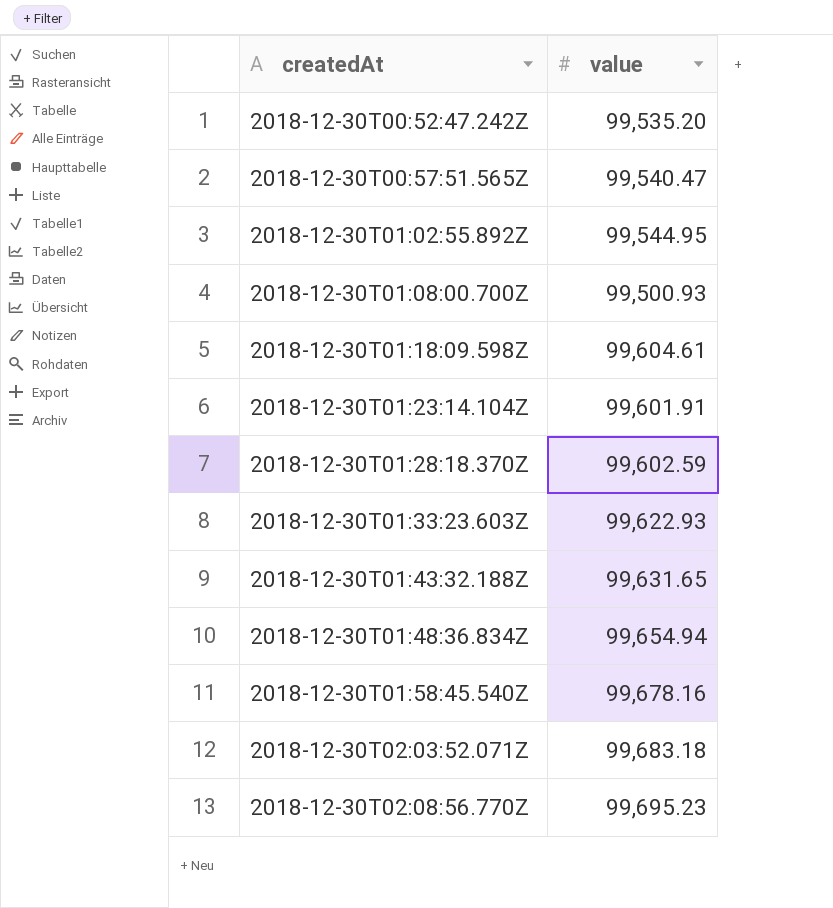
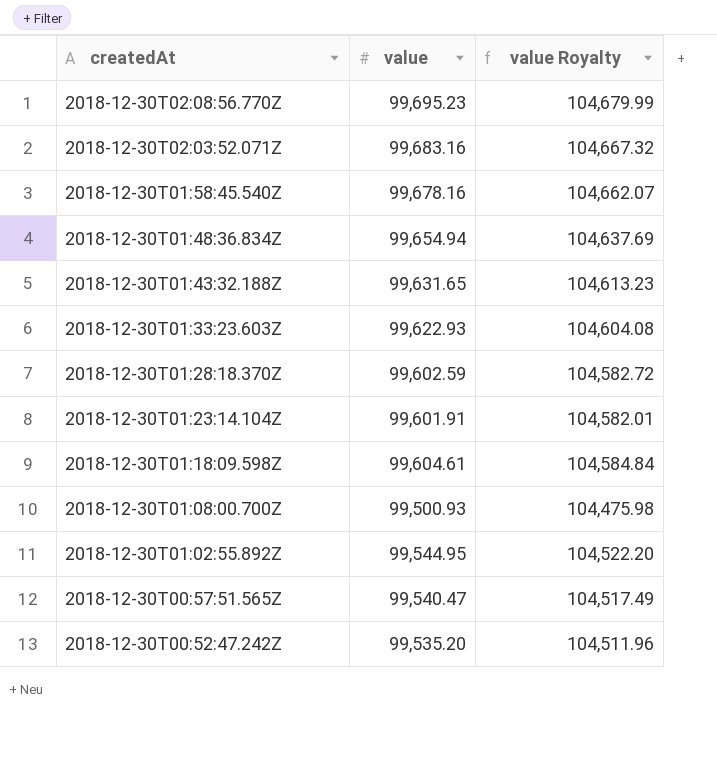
row order: createdAt ascending -> createdAt descending
column value Royalty | formula: none -> [value] * 1.05
2018-12-30T02:03:52.071Z | value: 99,683.18 -> 99,683.16

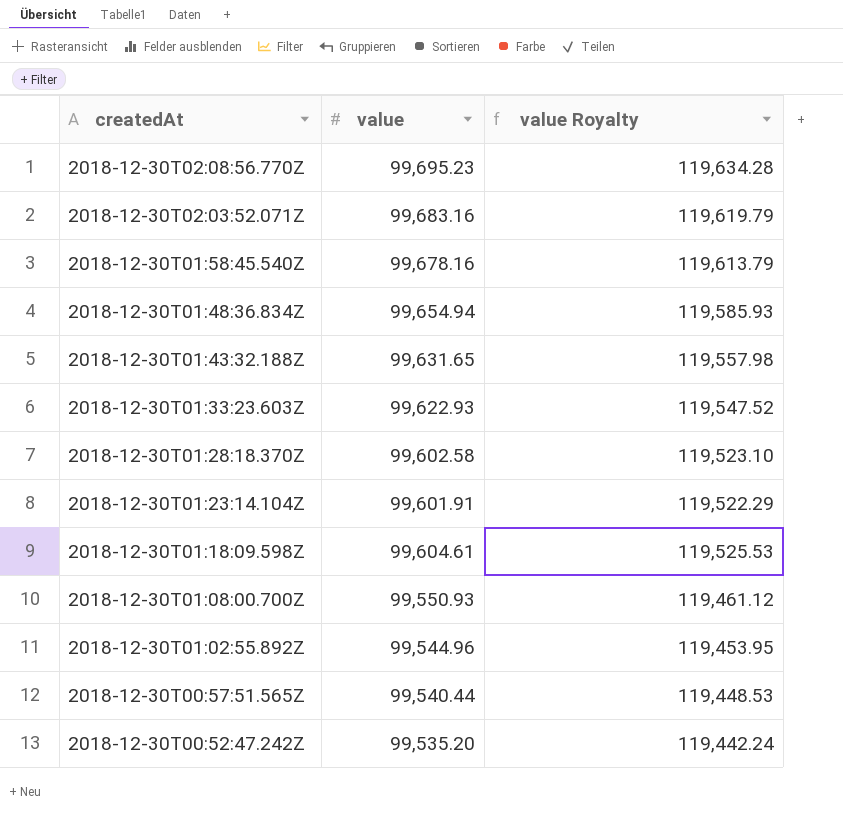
column value Royalty | formula: [value] * 1.05 -> [value] * 1.2
2018-12-30T01:28:18.370Z | value: 99,602.59 -> 99,602.58
2018-12-30T01:08:00.700Z | value: 99,500.93 -> 99,550.93
2018-12-30T01:02:55.892Z | value: 99,544.95 -> 99,544.96
2018-12-30T00:57:51.565Z | value: 99,540.47 -> 99,540.44

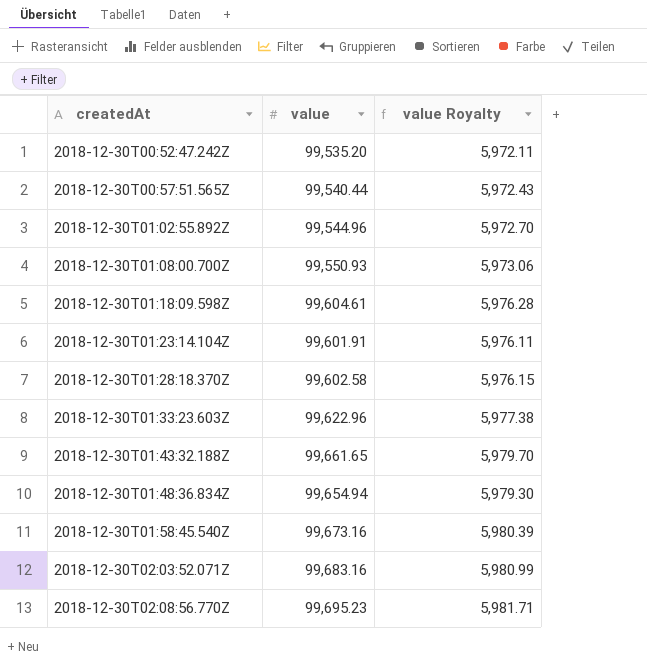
row order: createdAt descending -> createdAt ascending
column value Royalty | formula: [value] * 1.2 -> [value] * 0.06
2018-12-30T01:33:23.603Z | value: 99,622.93 -> 99,622.96
2018-12-30T01:43:32.188Z | value: 99,631.65 -> 99,661.65
2018-12-30T01:58:45.540Z | value: 99,678.16 -> 99,673.16

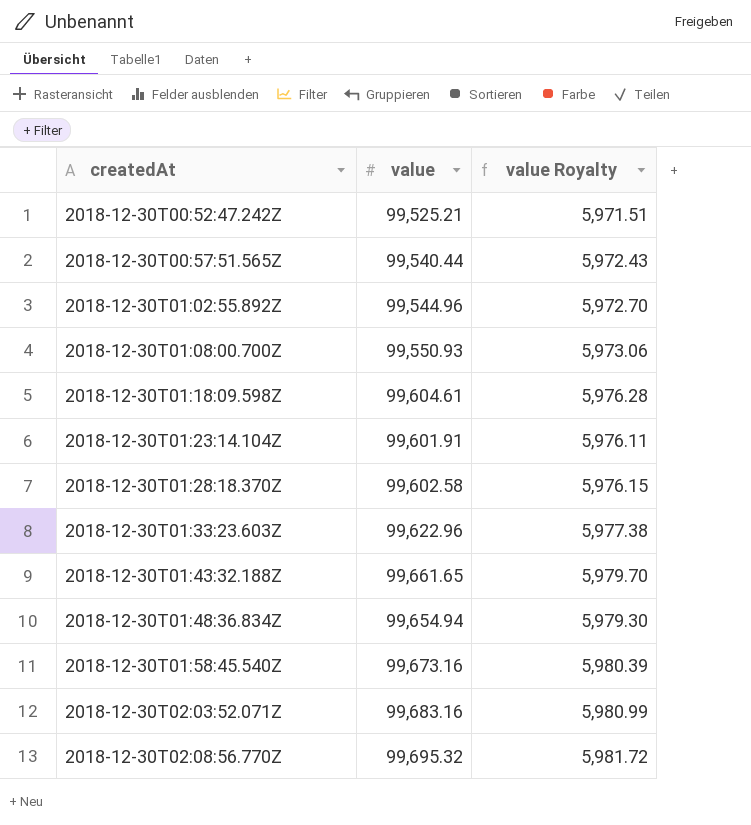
2018-12-30T00:52:47.242Z | value: 99,535.20 -> 99,525.21
2018-12-30T00:52:47.242Z | value Royalty: 5,972.11 -> 5,971.51
2018-12-30T02:08:56.770Z | value: 99,695.23 -> 99,695.32
2018-12-30T02:08:56.770Z | value Royalty: 5,981.71 -> 5,981.72

